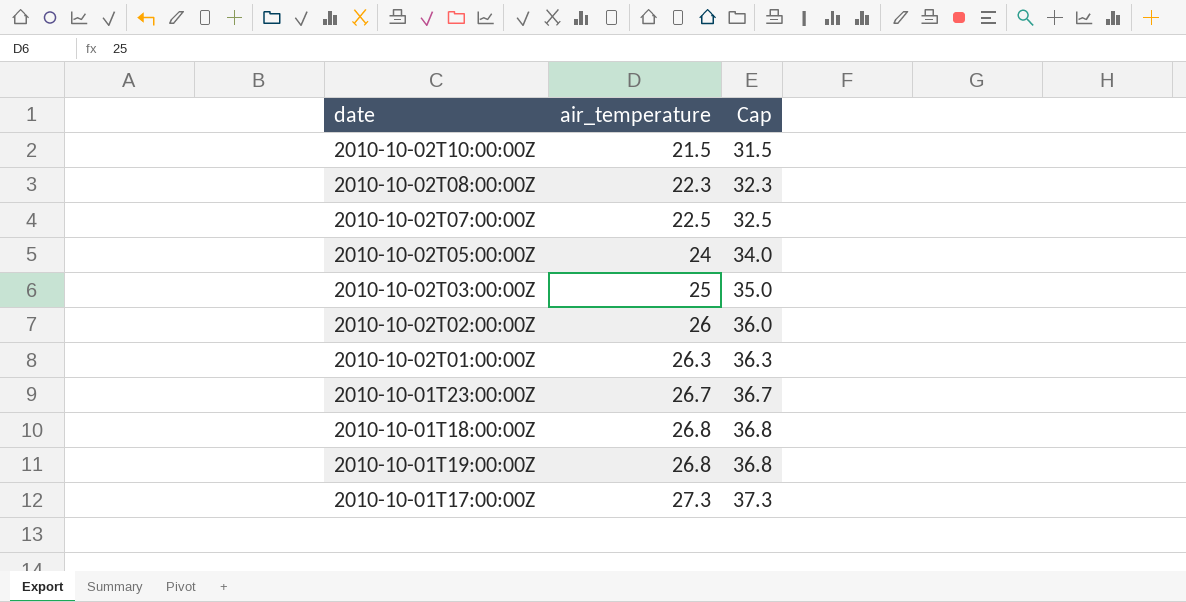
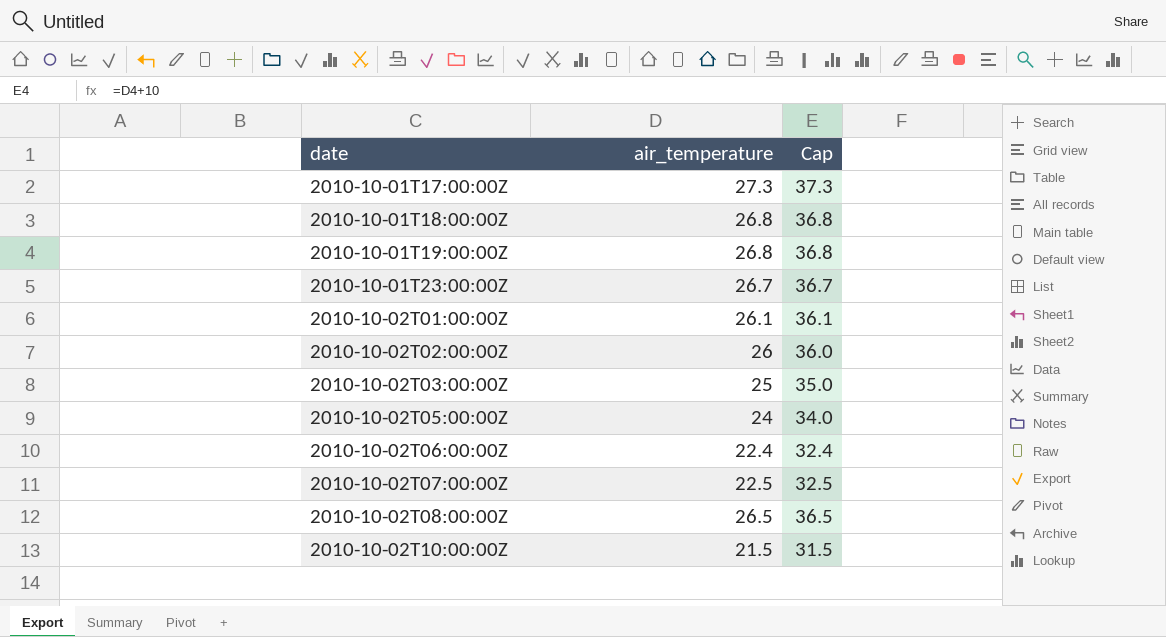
row order: air_temperature ascending -> date ascending
2010-10-02T01:00:00Z | air_temperature: 26.3 -> 26.1
2010-10-02T01:00:00Z | Cap: 36.3 -> 36.1
row 2010-10-02T06:00:00Z: none -> 22.4 | 32.4
2010-10-02T08:00:00Z | air_temperature: 22.3 -> 26.5
2010-10-02T08:00:00Z | Cap: 32.3 -> 36.5

